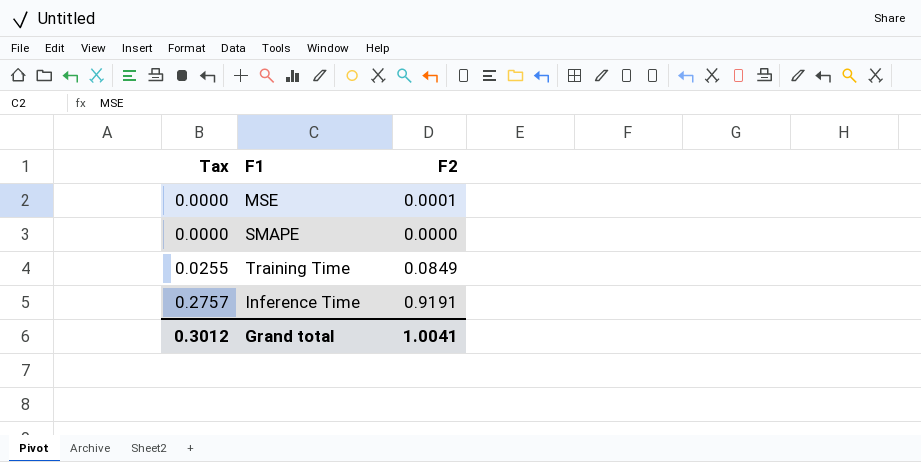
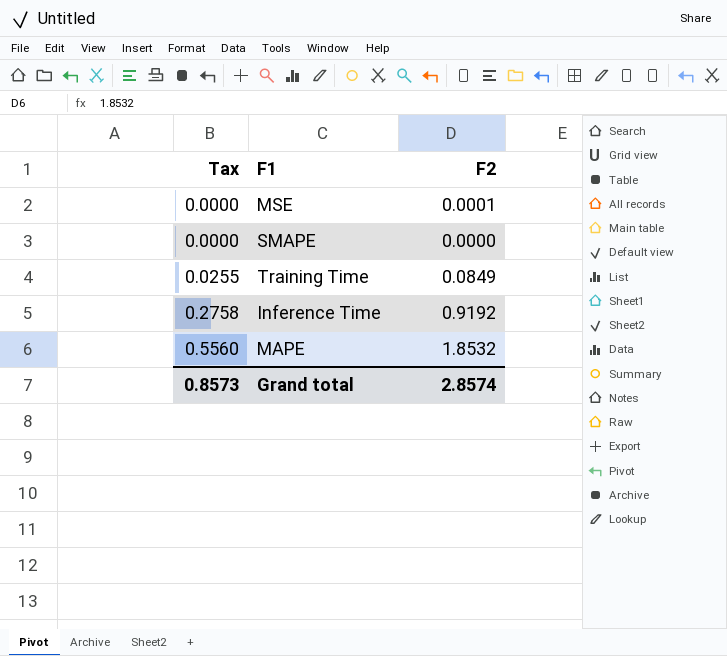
Inference Time | Tax: 0.2757 -> 0.2758
Inference Time | F2: 0.9191 -> 0.9192
row MAPE: none -> 0.5560 | 1.8532
Grand total | Tax: 0.3012 -> 0.8573
Grand total | F2: 1.0041 -> 2.8574

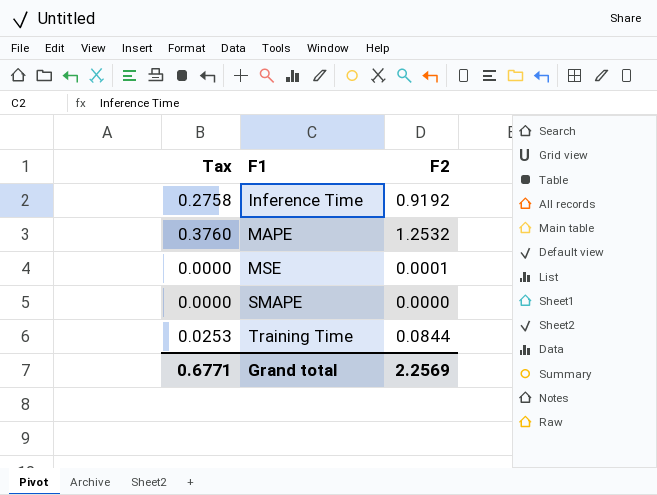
row order: Tax ascending -> F1 ascending
MAPE | Tax: 0.5560 -> 0.3760
MAPE | F2: 1.8532 -> 1.2532
Training Time | Tax: 0.0255 -> 0.0253
Training Time | F2: 0.0849 -> 0.0844
Grand total | Tax: 0.8573 -> 0.6771
Grand total | F2: 2.8574 -> 2.2569

